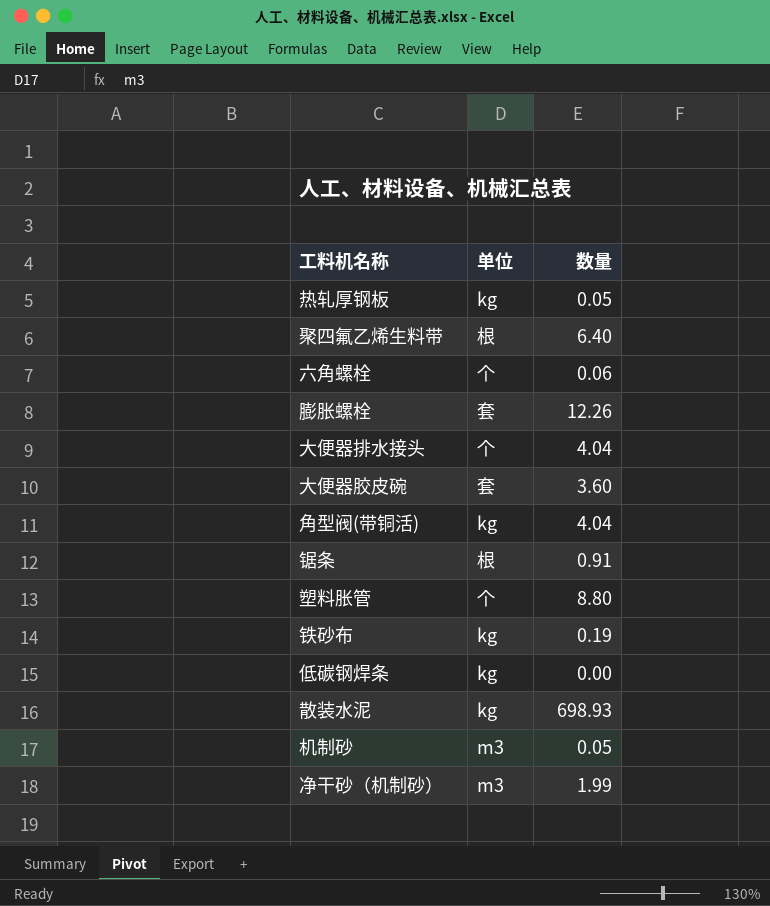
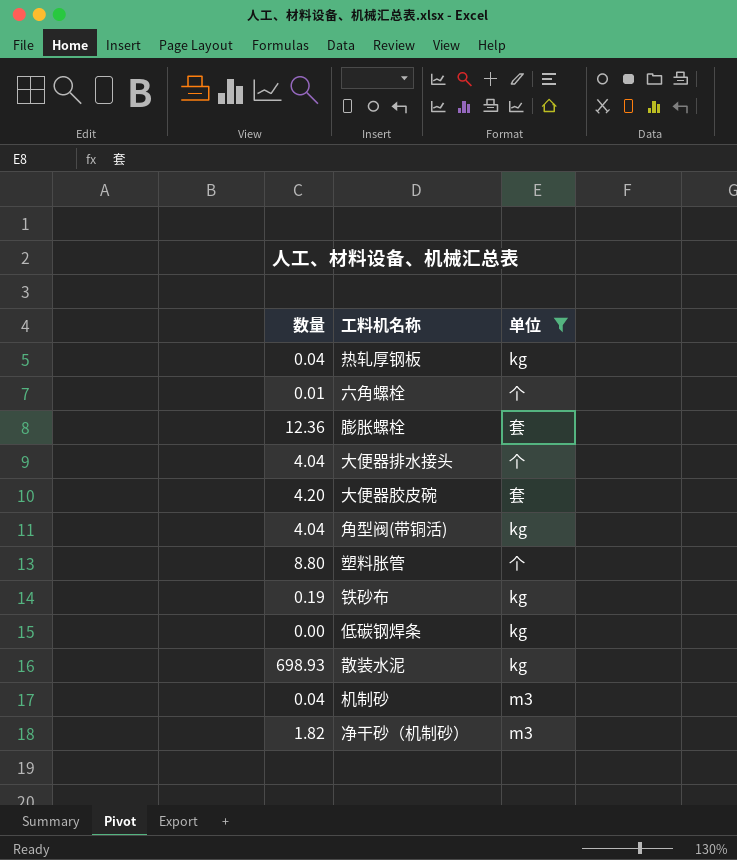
filter: none -> 单位 != 根
column 数量 | position: 3 -> 1
热轧厚钢板 | 数量: 0.05 -> 0.04
六角螺栓 | 数量: 0.06 -> 0.01
膨胀螺栓 | 数量: 12.26 -> 12.36
大便器胶皮碗 | 数量: 3.60 -> 4.20
机制砂 | 数量: 0.05 -> 0.04
净干砂（机制砂） | 数量: 1.99 -> 1.82

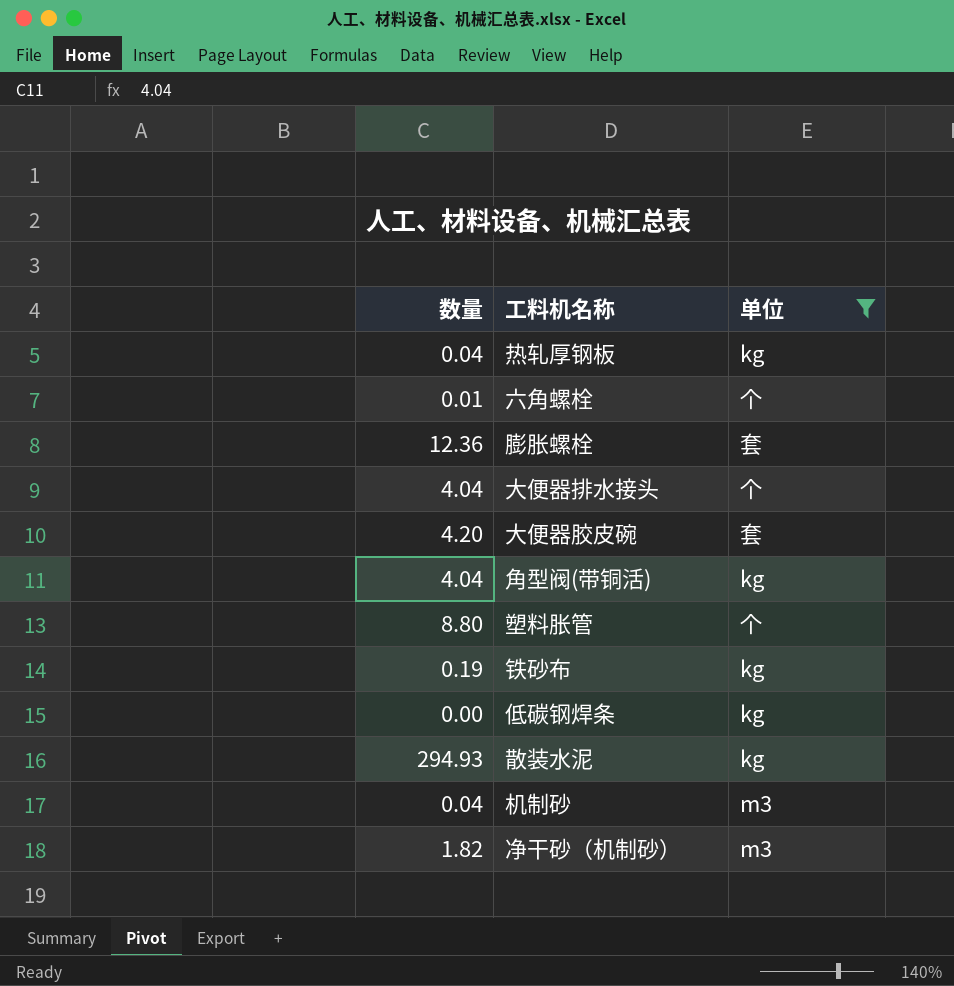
散装水泥 | 数量: 698.93 -> 294.93

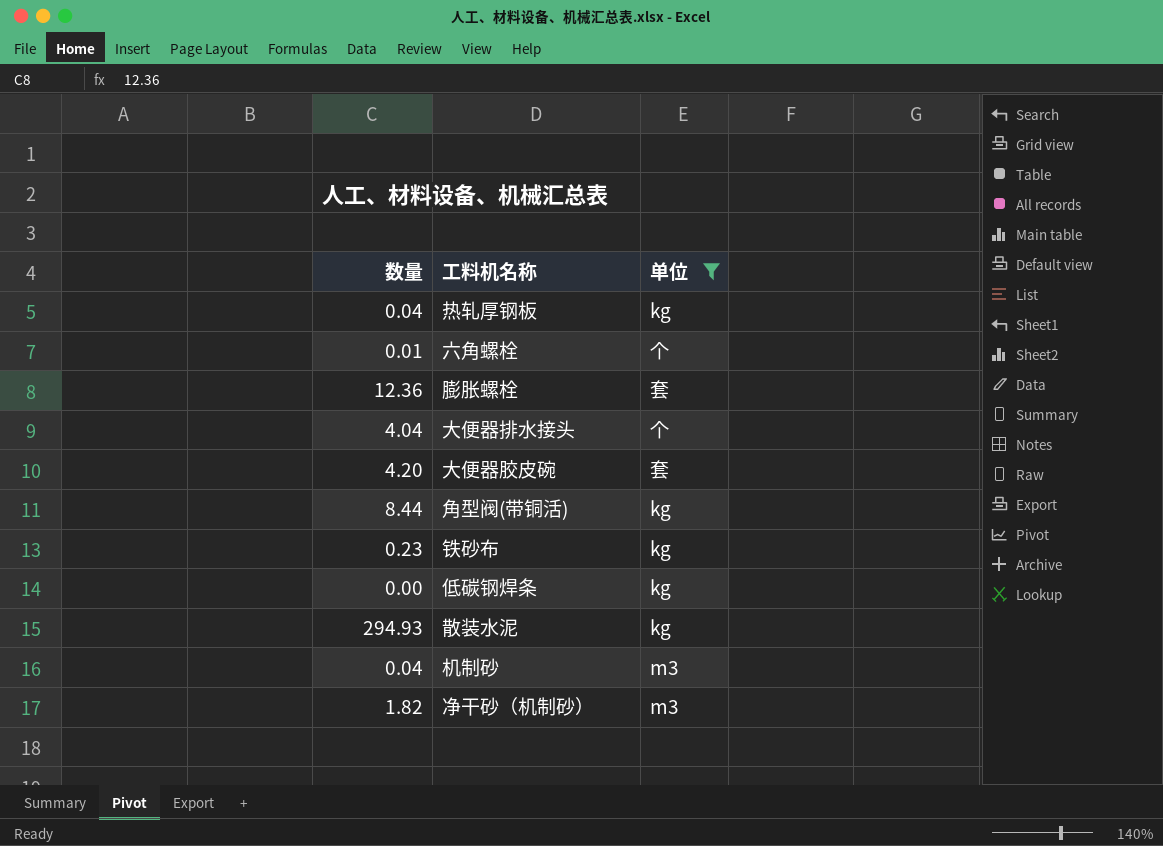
row 塑料胀管: 8.80 | 个 -> none
角型阀(带铜活) | 数量: 4.04 -> 8.44
铁砂布 | 数量: 0.19 -> 0.23

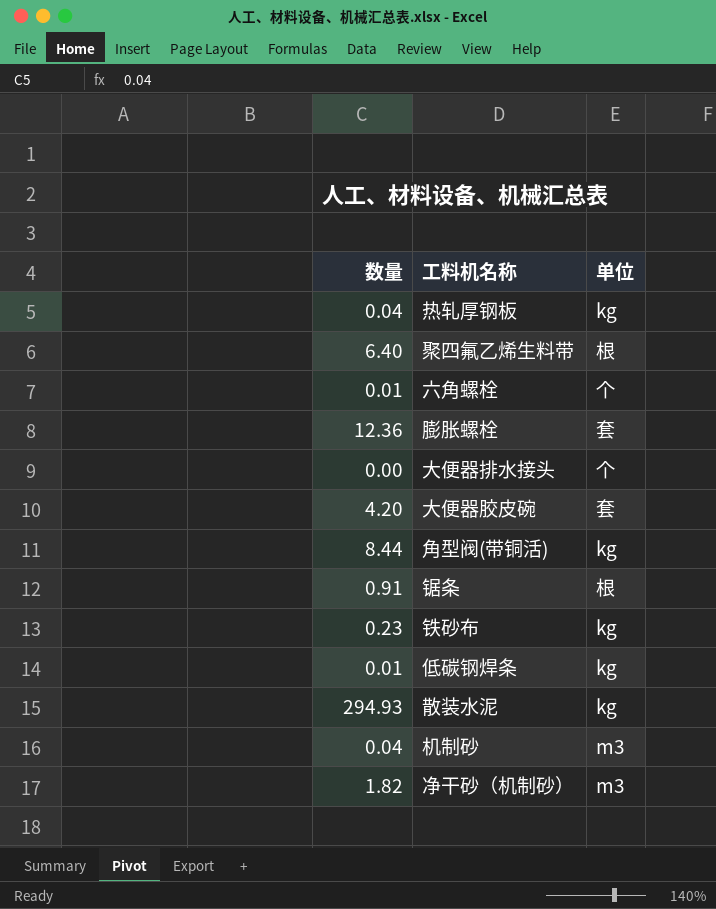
filter: 单位 != 根 -> none
大便器排水接头 | 数量: 4.04 -> 0.00
低碳钢焊条 | 数量: 0.00 -> 0.01

